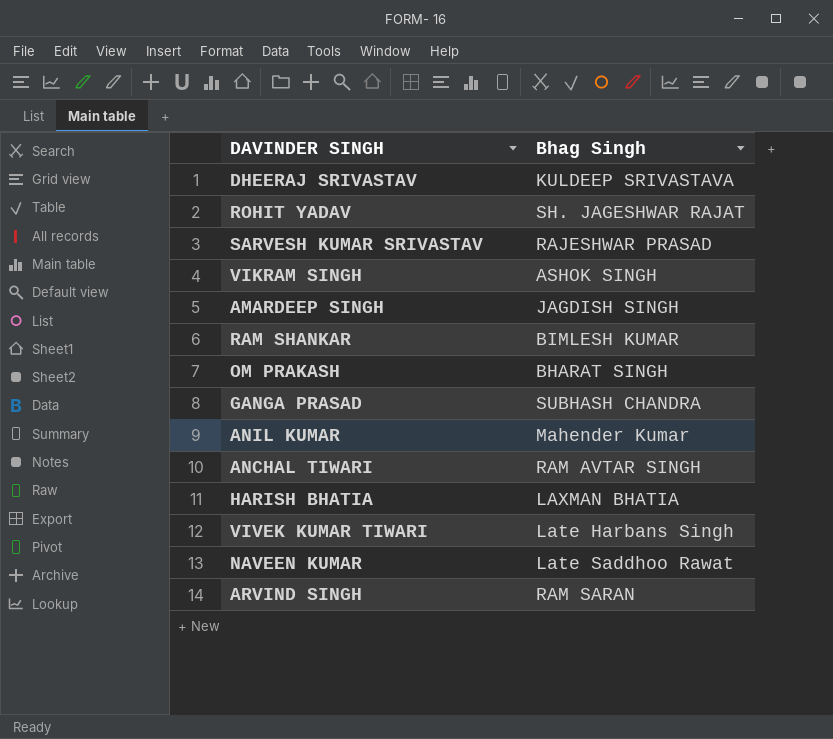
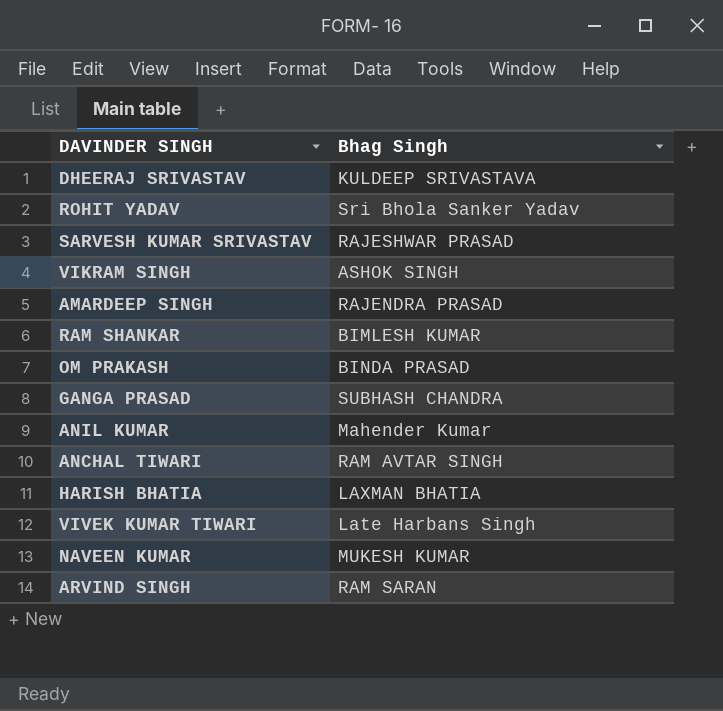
ROHIT YADAV | Bhag Singh: SH. JAGESHWAR RAJAT -> Sri Bhola Sanker Yadav
AMARDEEP SINGH | Bhag Singh: JAGDISH SINGH -> RAJENDRA PRASAD
OM PRAKASH | Bhag Singh: BHARAT SINGH -> BINDA PRASAD
NAVEEN KUMAR | Bhag Singh: Late Saddhoo Rawat -> MUKESH KUMAR

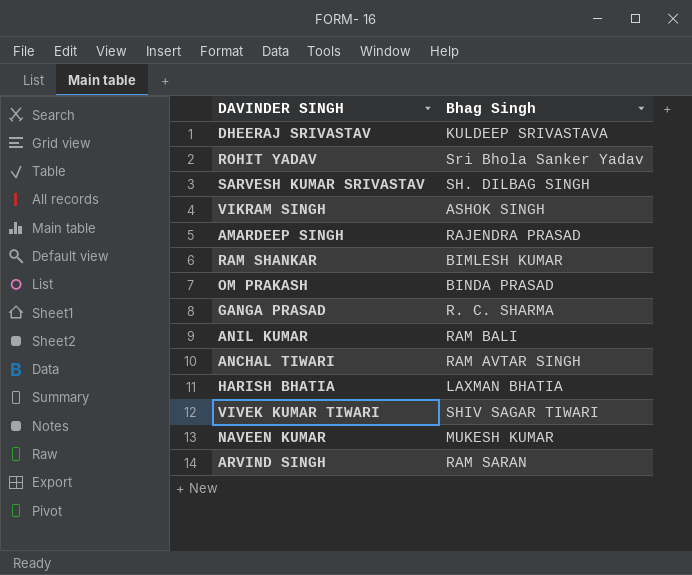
SARVESH KUMAR SRIVASTAV | Bhag Singh: RAJESHWAR PRASAD -> SH. DILBAG SINGH
GANGA PRASAD | Bhag Singh: SUBHASH CHANDRA -> R. C. SHARMA
ANIL KUMAR | Bhag Singh: Mahender Kumar -> RAM BALI
VIVEK KUMAR TIWARI | Bhag Singh: Late Harbans Singh -> SHIV SAGAR TIWARI

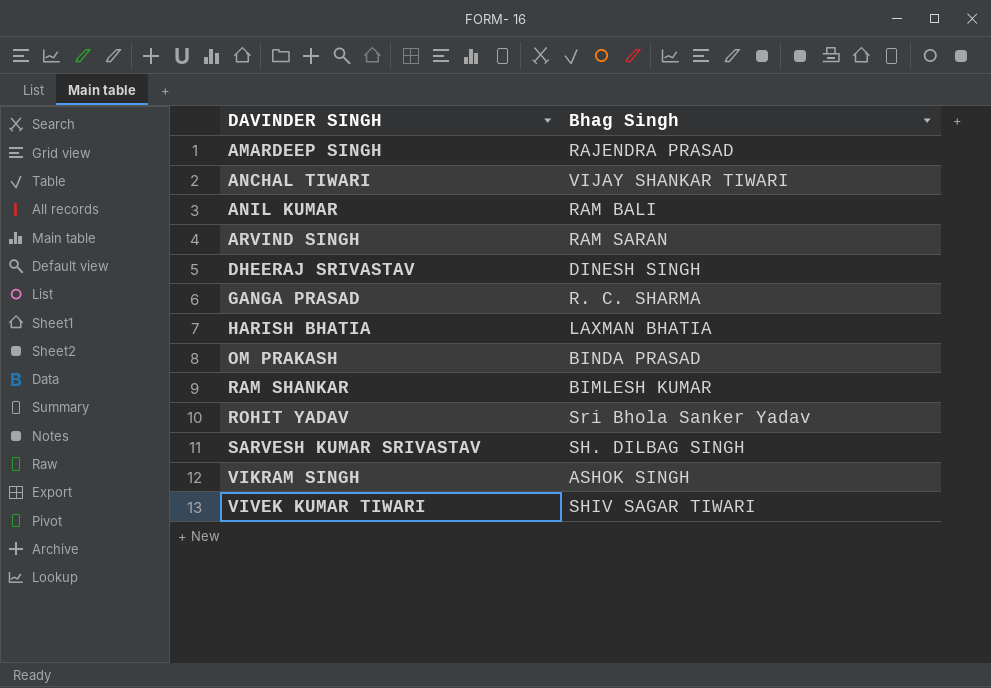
row order: none -> DAVINDER SINGH ascending
row NAVEEN KUMAR: MUKESH KUMAR -> none
ANCHAL TIWARI | Bhag Singh: RAM AVTAR SINGH -> VIJAY SHANKAR TIWARI
DHEERAJ SRIVASTAV | Bhag Singh: KULDEEP SRIVASTAVA -> DINESH SINGH

